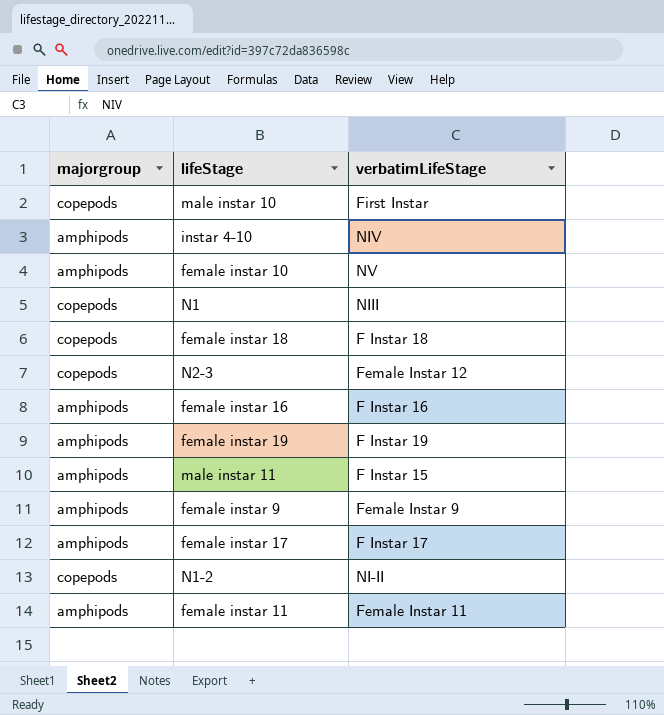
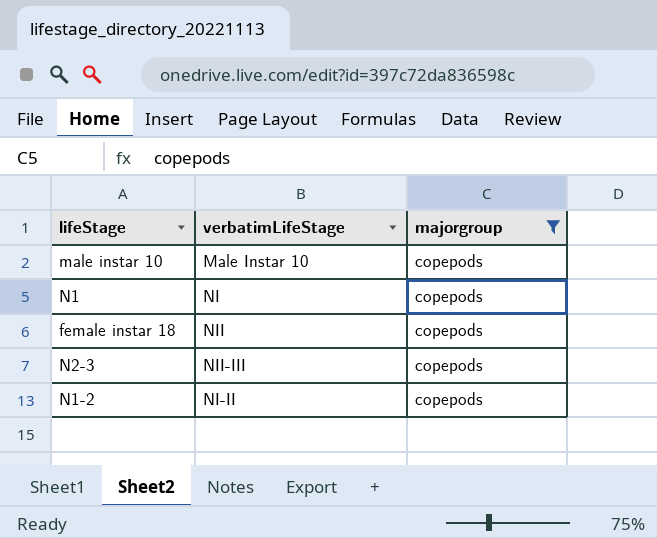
filter: none -> majorgroup = copepods
column majorgroup | position: 1 -> 3
male instar 10 | verbatimLifeStage: First Instar -> Male Instar 10
N1 | verbatimLifeStage: NIII -> NI
female instar 18 | verbatimLifeStage: F Instar 18 -> NII
N2-3 | verbatimLifeStage: Female Instar 12 -> NII-III

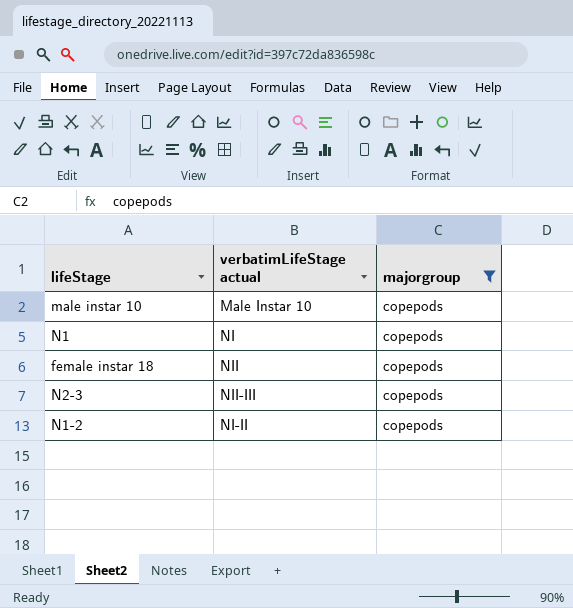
column name: verbatimLifeStage -> verbatimLifeStage actual

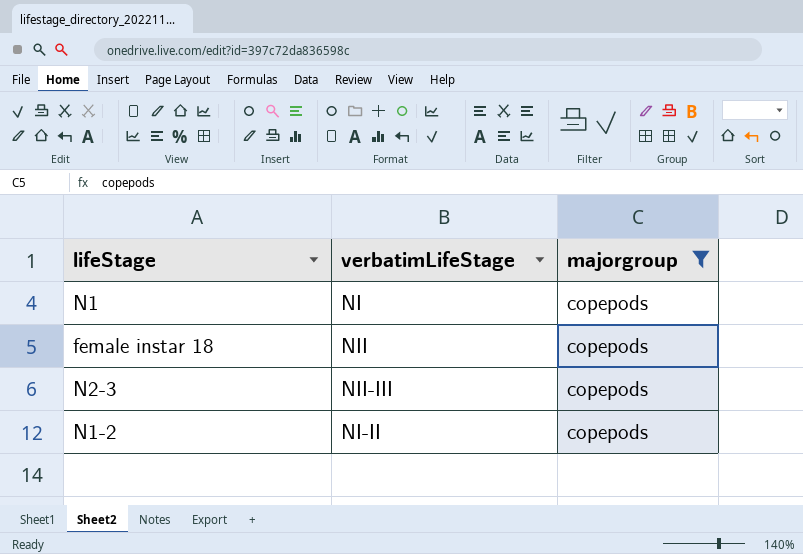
column name: verbatimLifeStage actual -> verbatimLifeStage
row male instar 10: Male Instar 10 | copepods -> none

